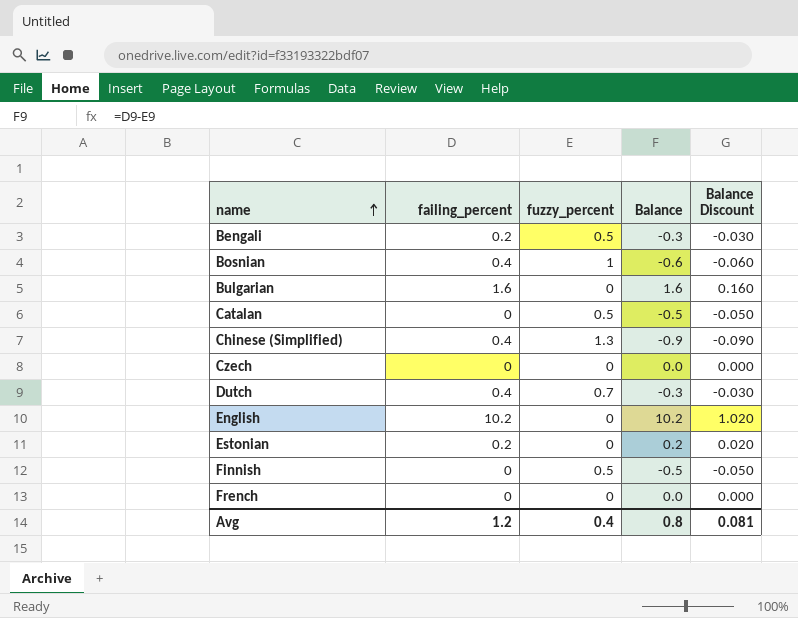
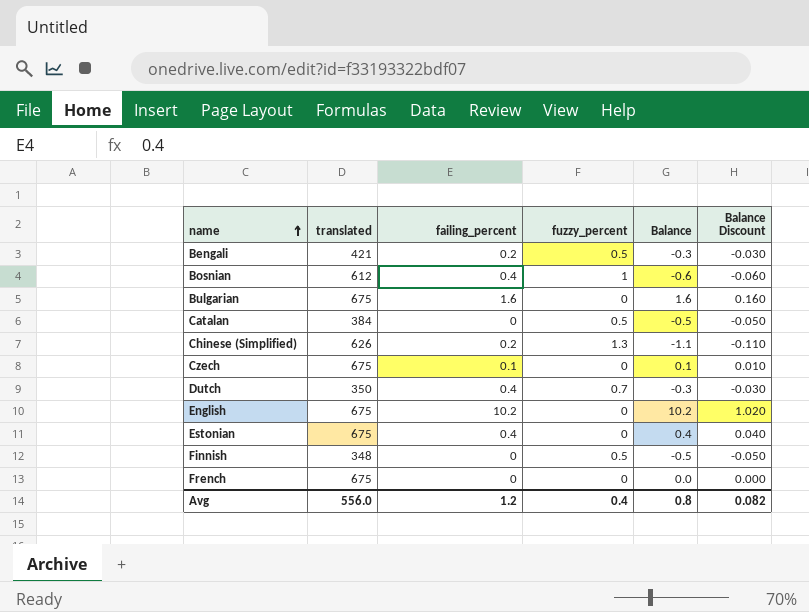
column translated | position: none -> 2
Chinese (Simplified) | failing_percent: 0.4 -> 0.2
Chinese (Simplified) | Balance: -0.9 -> -1.1
Chinese (Simplified) | Balance Discount: -0.090 -> -0.110
Czech | failing_percent: 0 -> 0.1
Czech | Balance: 0.0 -> 0.1
Czech | Balance Discount: 0.000 -> 0.010
Estonian | failing_percent: 0.2 -> 0.4
Estonian | Balance: 0.2 -> 0.4
Estonian | Balance Discount: 0.020 -> 0.040
Avg | Balance Discount: 0.081 -> 0.082

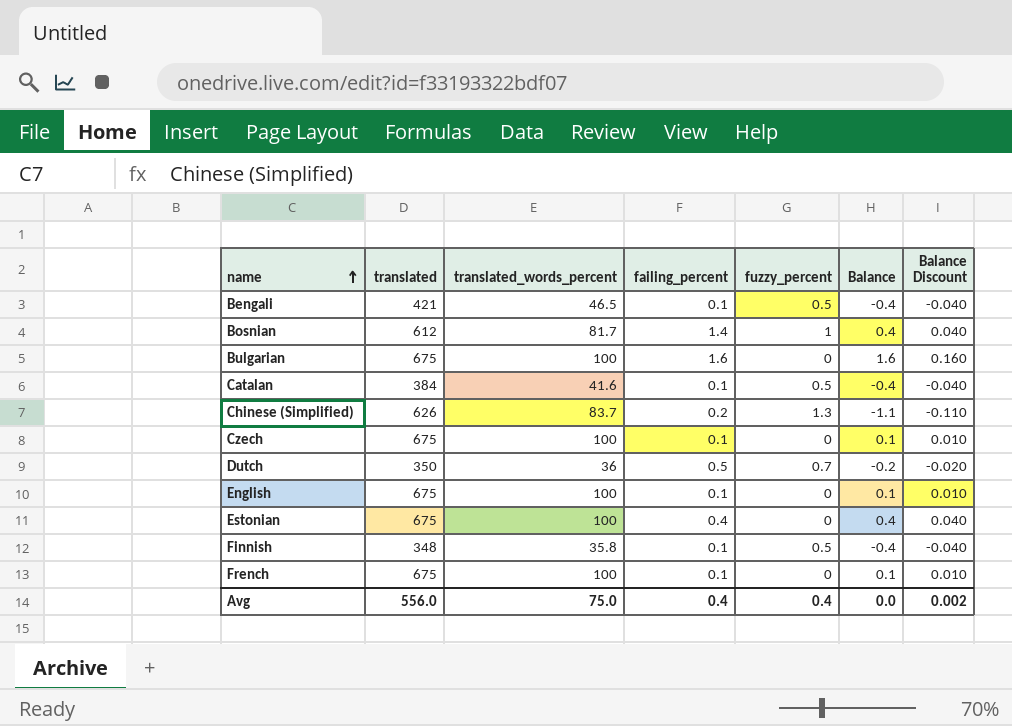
column translated_words_percent | position: none -> 3
Bengali | failing_percent: 0.2 -> 0.1
Bengali | Balance: -0.3 -> -0.4
Bengali | Balance Discount: -0.030 -> -0.040
Bosnian | failing_percent: 0.4 -> 1.4
Bosnian | Balance: -0.6 -> 0.4
Bosnian | Balance Discount: -0.060 -> 0.040
Catalan | failing_percent: 0 -> 0.1
Catalan | Balance: -0.5 -> -0.4
Catalan | Balance Discount: -0.050 -> -0.040
Dutch | failing_percent: 0.4 -> 0.5
Dutch | Balance: -0.3 -> -0.2
Dutch | Balance Discount: -0.030 -> -0.020
English | failing_percent: 10.2 -> 0.1
English | Balance: 10.2 -> 0.1
English | Balance Discount: 1.020 -> 0.010
Finnish | failing_percent: 0 -> 0.1
Finnish | Balance: -0.5 -> -0.4
Finnish | Balance Discount: -0.050 -> -0.040
French | failing_percent: 0 -> 0.1
French | Balance: 0.0 -> 0.1
French | Balance Discount: 0.000 -> 0.010
Avg | failing_percent: 1.2 -> 0.4
Avg | Balance: 0.8 -> 0.0
Avg | Balance Discount: 0.082 -> 0.002

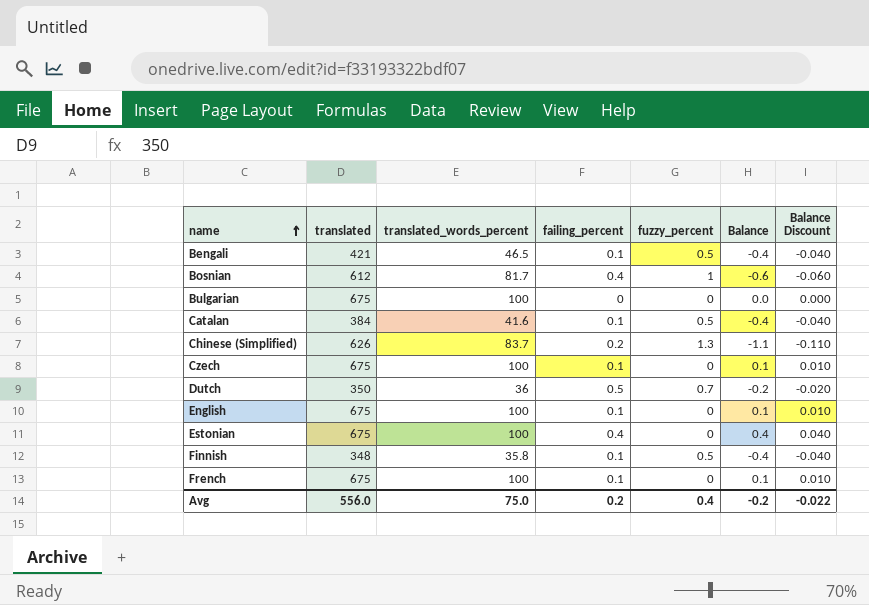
Bosnian | failing_percent: 1.4 -> 0.4
Bosnian | Balance: 0.4 -> -0.6
Bosnian | Balance Discount: 0.040 -> -0.060
Bulgarian | failing_percent: 1.6 -> 0
Bulgarian | Balance: 1.6 -> 0.0
Bulgarian | Balance Discount: 0.160 -> 0.000
Avg | failing_percent: 0.4 -> 0.2
Avg | Balance: 0.0 -> -0.2
Avg | Balance Discount: 0.002 -> -0.022

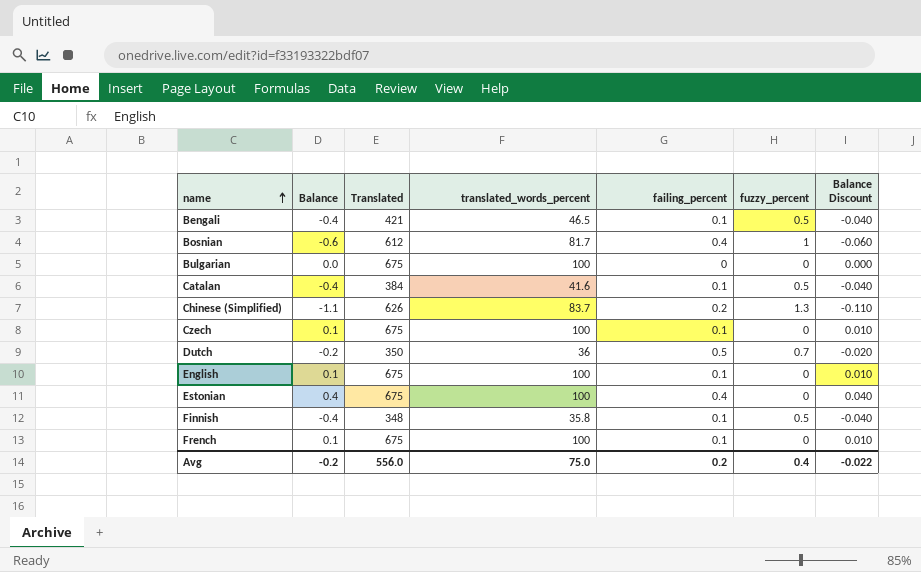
column Balance | position: 6 -> 2
column name: translated -> Translated

